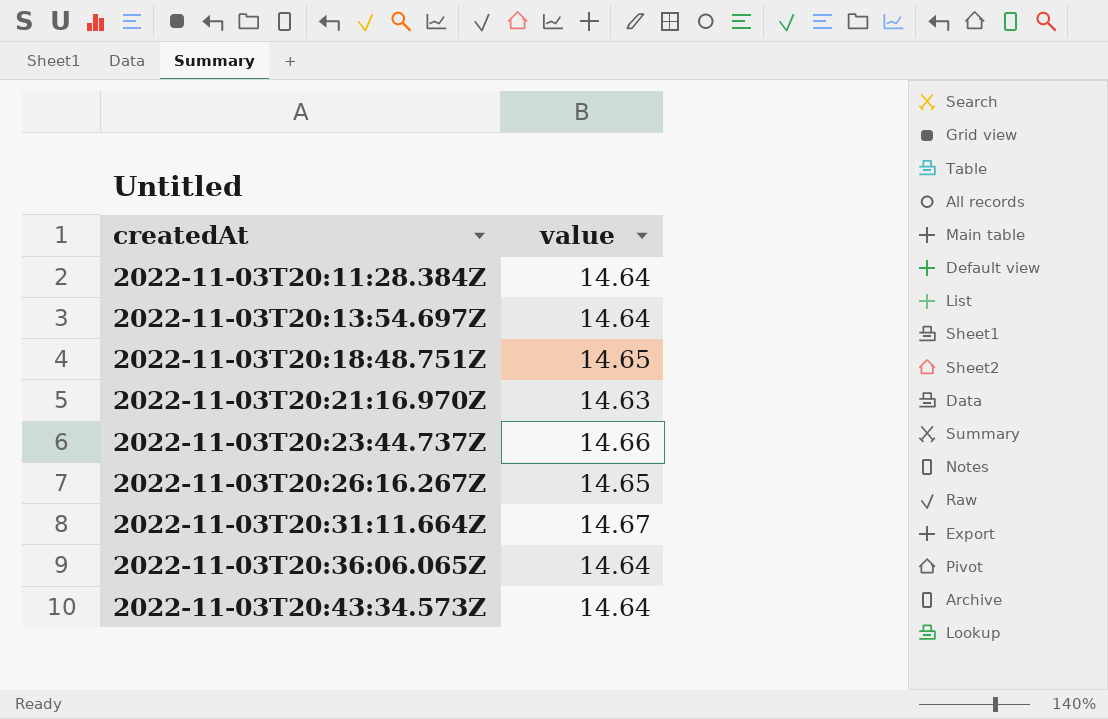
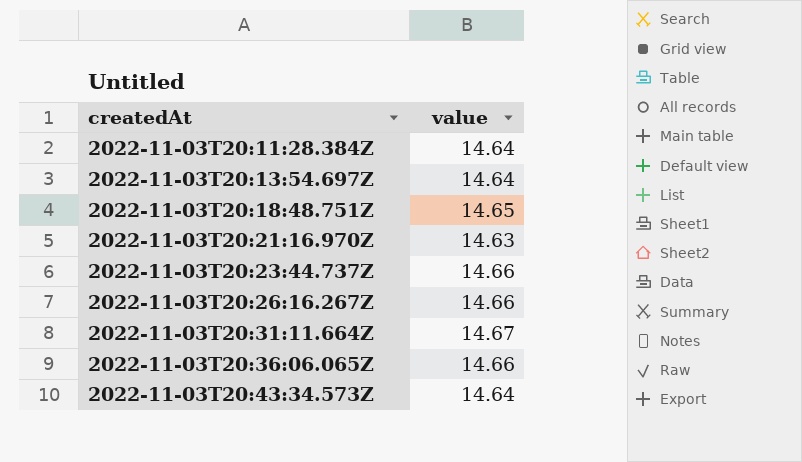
2022-11-03T20:26:16.267Z | value: 14.65 -> 14.66
2022-11-03T20:36:06.065Z | value: 14.64 -> 14.66

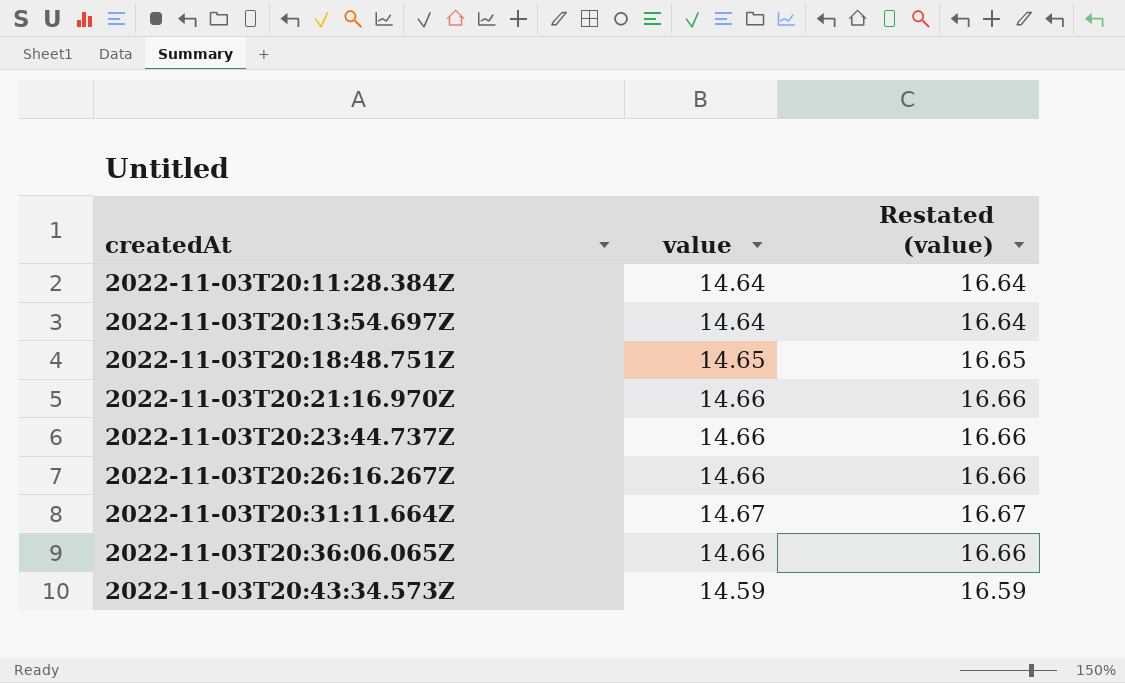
column Restated (value) | formula: none -> [value] + 2
2022-11-03T20:21:16.970Z | value: 14.63 -> 14.66
2022-11-03T20:43:34.573Z | value: 14.64 -> 14.59

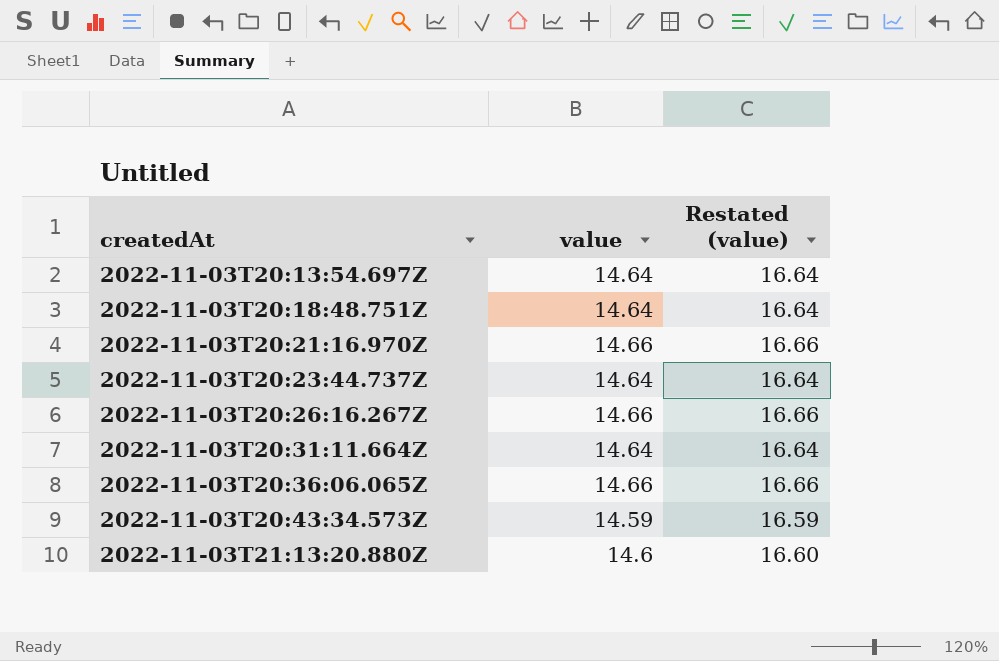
row 2022-11-03T20:11:28.384Z: 14.64 | 16.64 -> none
2022-11-03T20:18:48.751Z | value: 14.65 -> 14.64
2022-11-03T20:18:48.751Z | Restated (value): 16.65 -> 16.64
2022-11-03T20:23:44.737Z | value: 14.66 -> 14.64
2022-11-03T20:23:44.737Z | Restated (value): 16.66 -> 16.64
2022-11-03T20:31:11.664Z | value: 14.67 -> 14.64
2022-11-03T20:31:11.664Z | Restated (value): 16.67 -> 16.64
row 2022-11-03T21:13:20.880Z: none -> 14.6 | 16.60

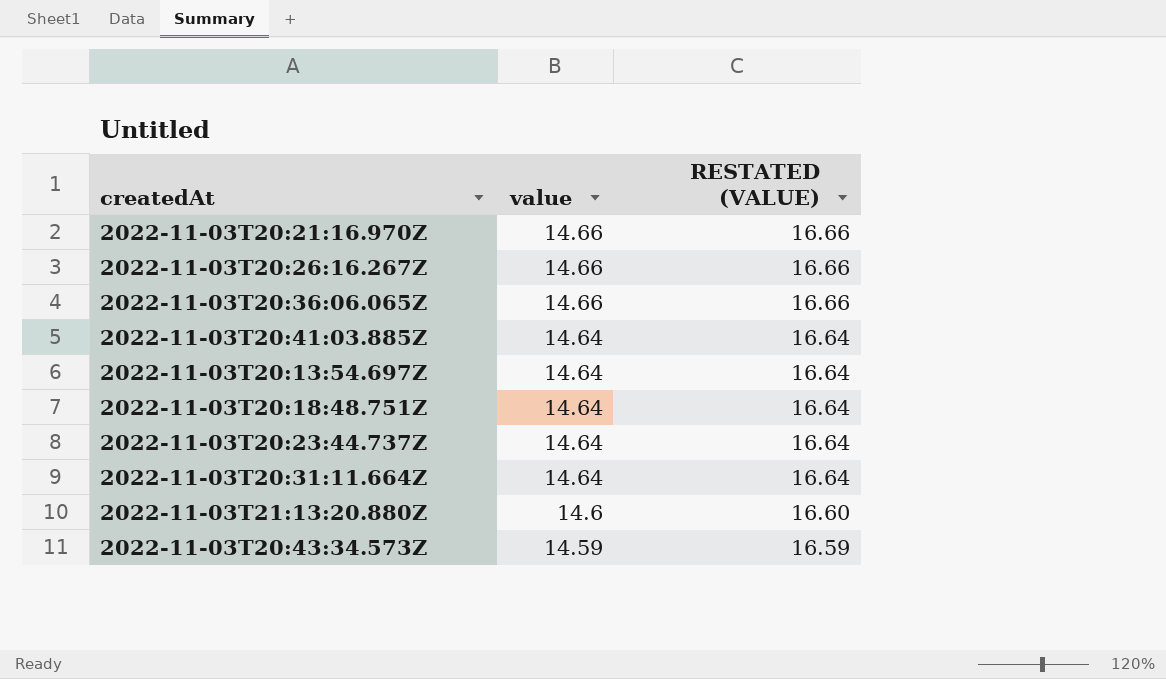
row order: createdAt ascending -> value descending
column name: Restated (value) -> RESTATED (VALUE)
row 2022-11-03T20:41:03.885Z: none -> 14.64 | 16.64

